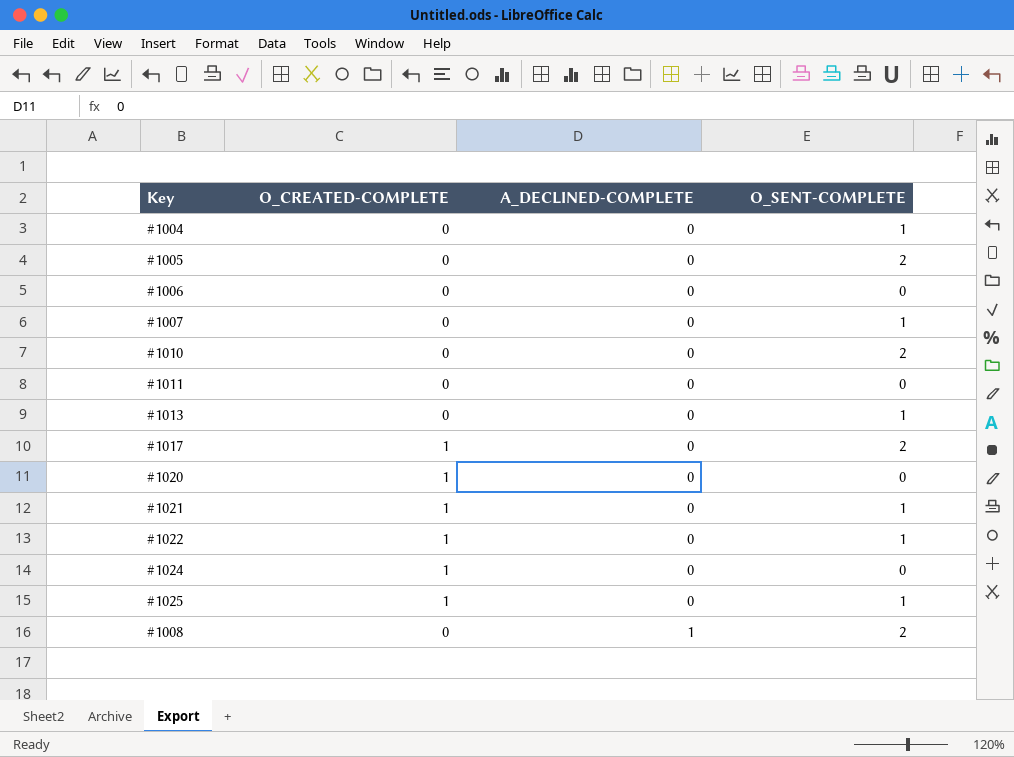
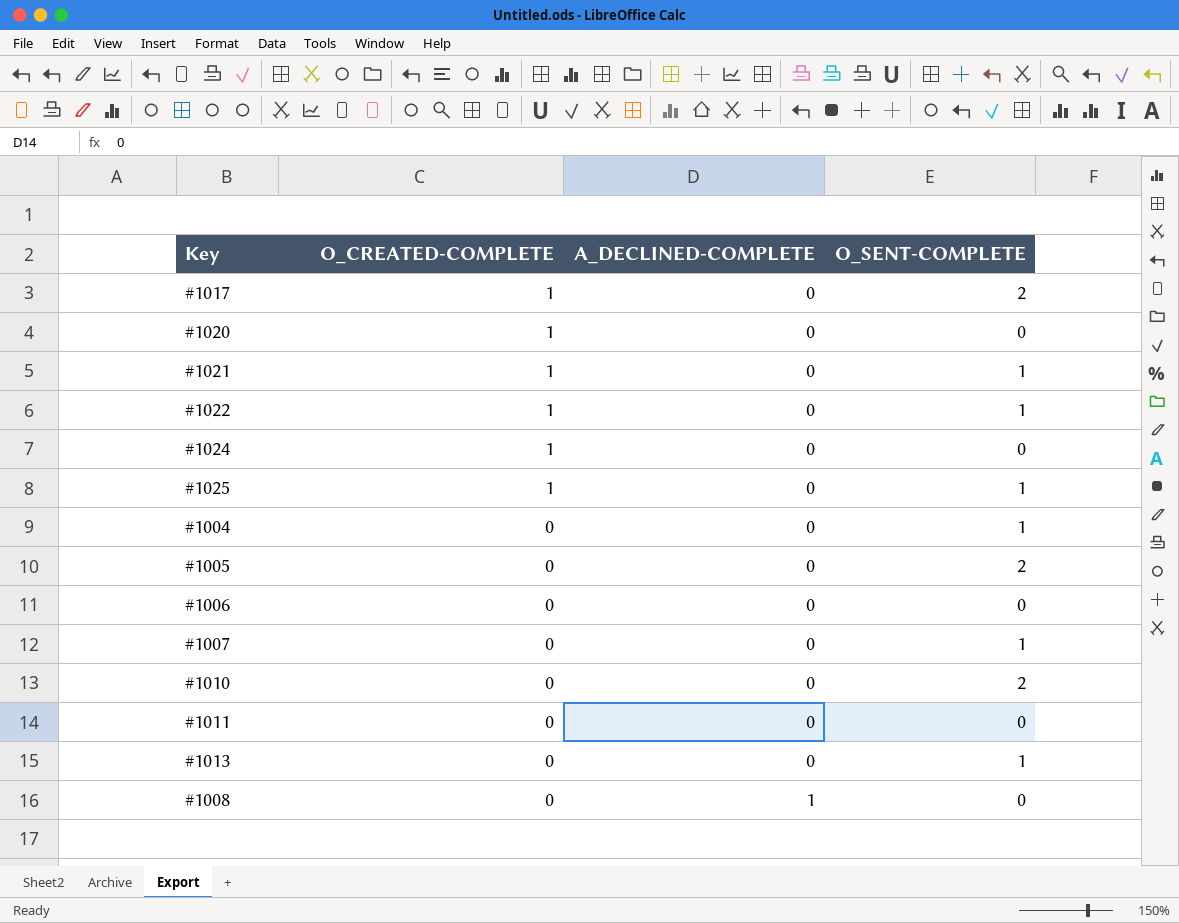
row order: A_DECLINED-COMPLETE ascending -> O_CREATED-COMPLETE descending
#1008 | O_SENT-COMPLETE: 2 -> 0

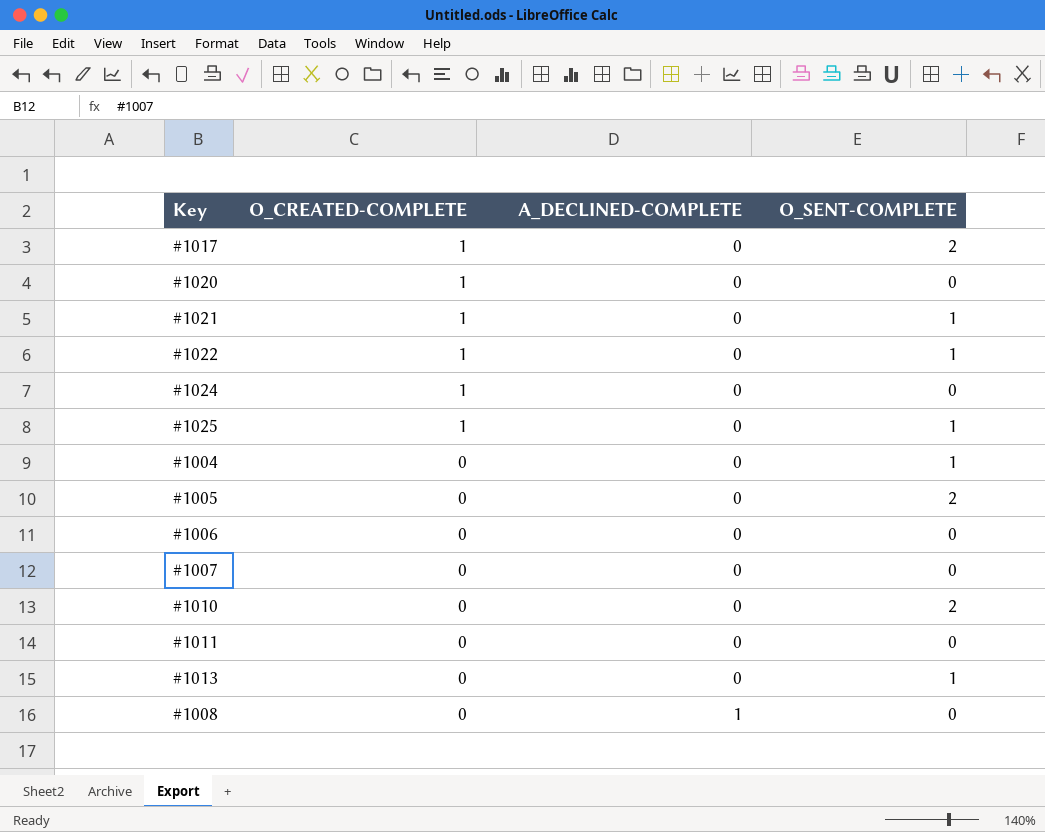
#1007 | O_SENT-COMPLETE: 1 -> 0

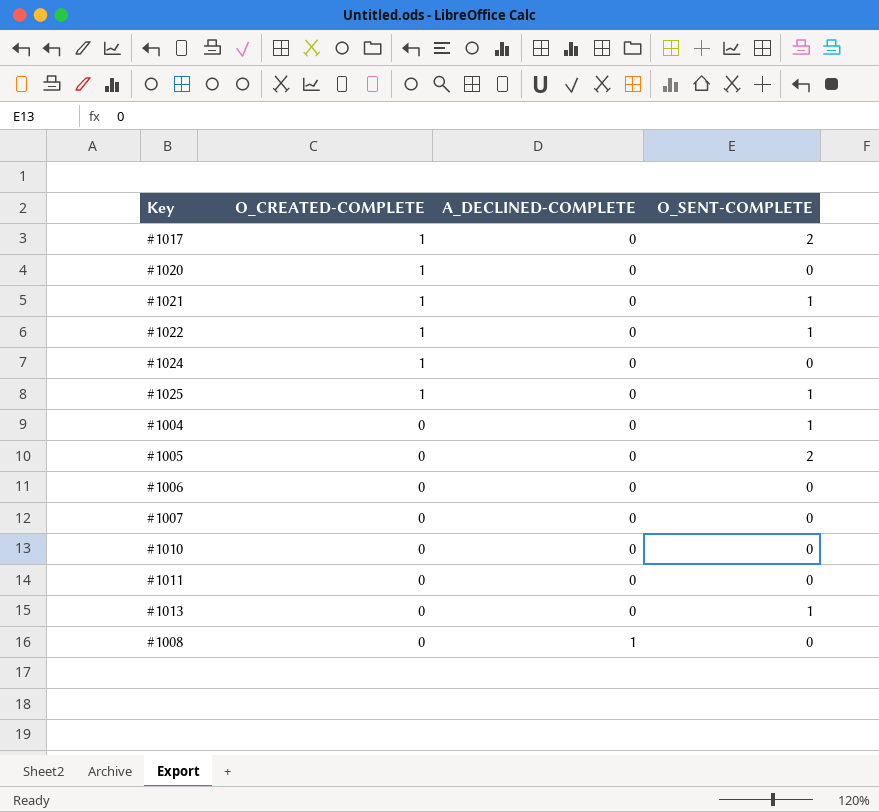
#1010 | O_SENT-COMPLETE: 2 -> 0

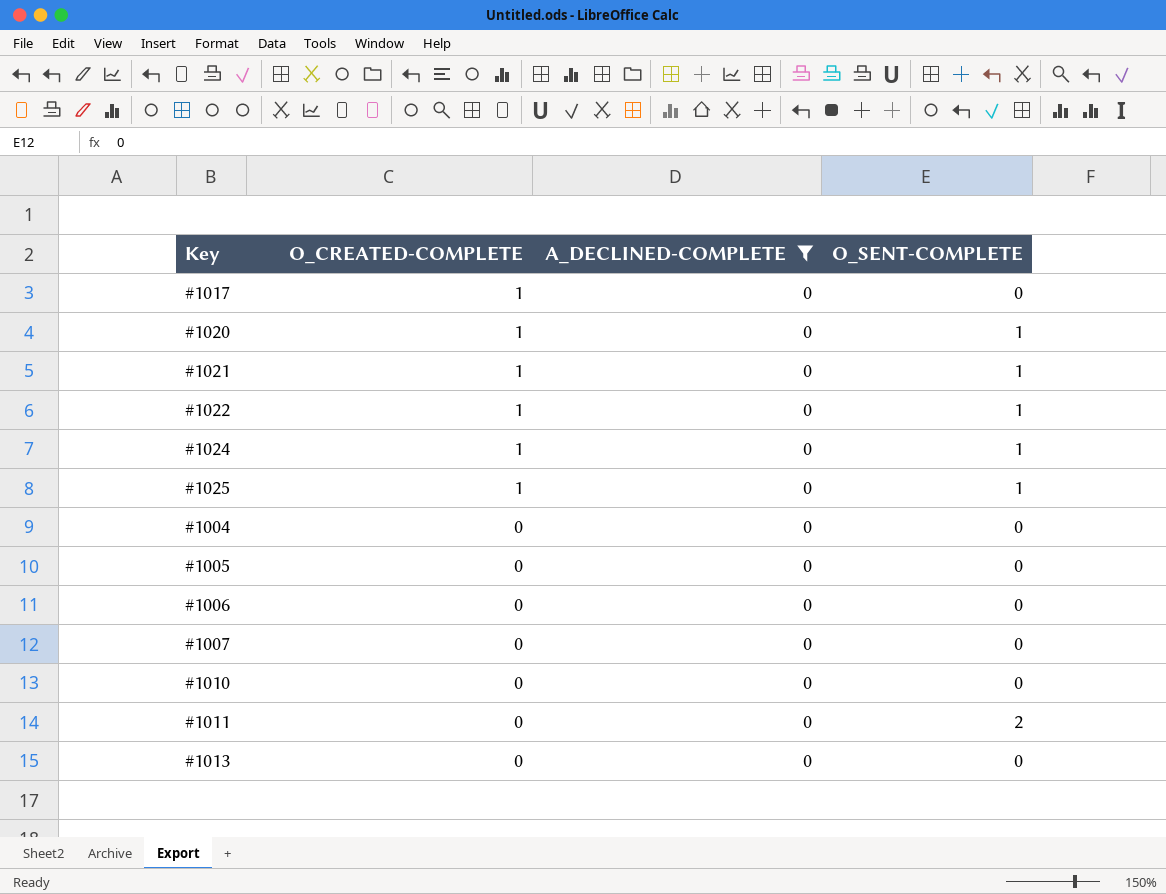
filter: none -> A_DECLINED-COMPLETE = 0
#1017 | O_SENT-COMPLETE: 2 -> 0
#1020 | O_SENT-COMPLETE: 0 -> 1
#1024 | O_SENT-COMPLETE: 0 -> 1
#1004 | O_SENT-COMPLETE: 1 -> 0
#1005 | O_SENT-COMPLETE: 2 -> 0
#1011 | O_SENT-COMPLETE: 0 -> 2
#1013 | O_SENT-COMPLETE: 1 -> 0

